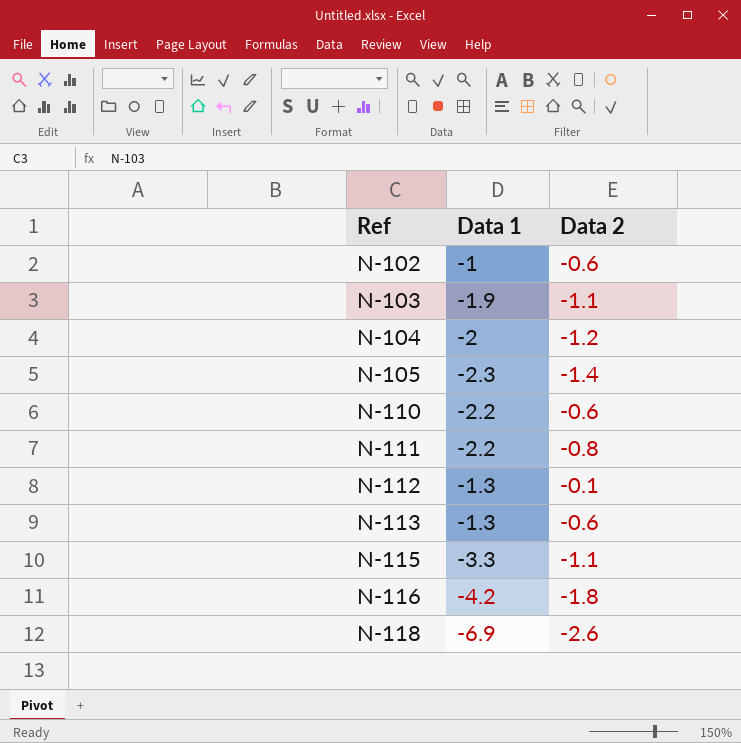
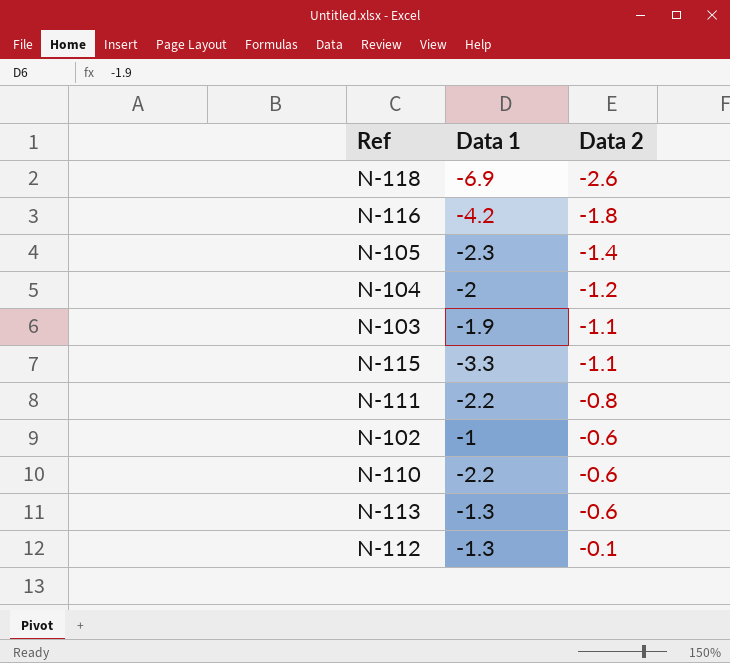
row order: Ref ascending -> Data 2 ascending

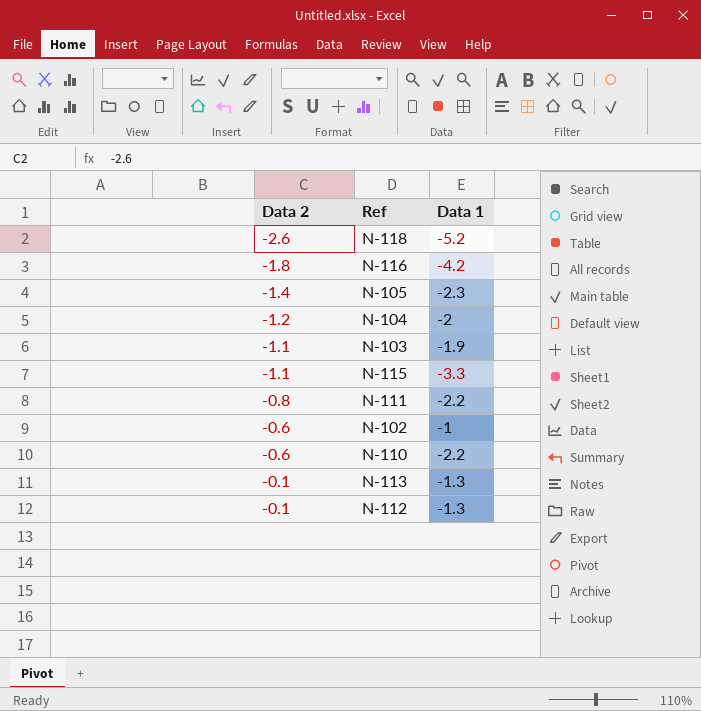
column Data 2 | position: 3 -> 1
N-118 | Data 1: -6.9 -> -5.2
N-113 | Data 2: -0.6 -> -0.1

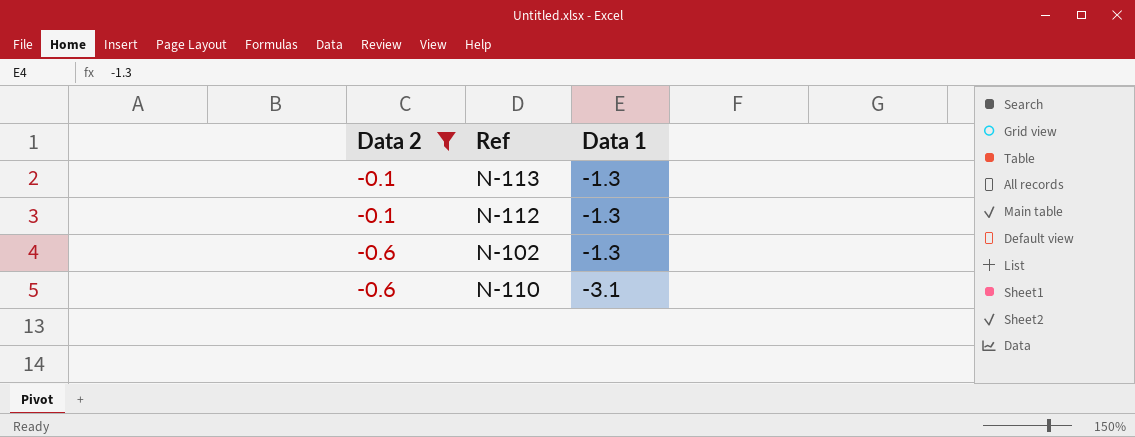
filter: none -> Data 2 >= -0.6
row order: Data 2 ascending -> Data 2 descending
N-102 | Data 1: -1 -> -1.3
N-110 | Data 1: -2.2 -> -3.1

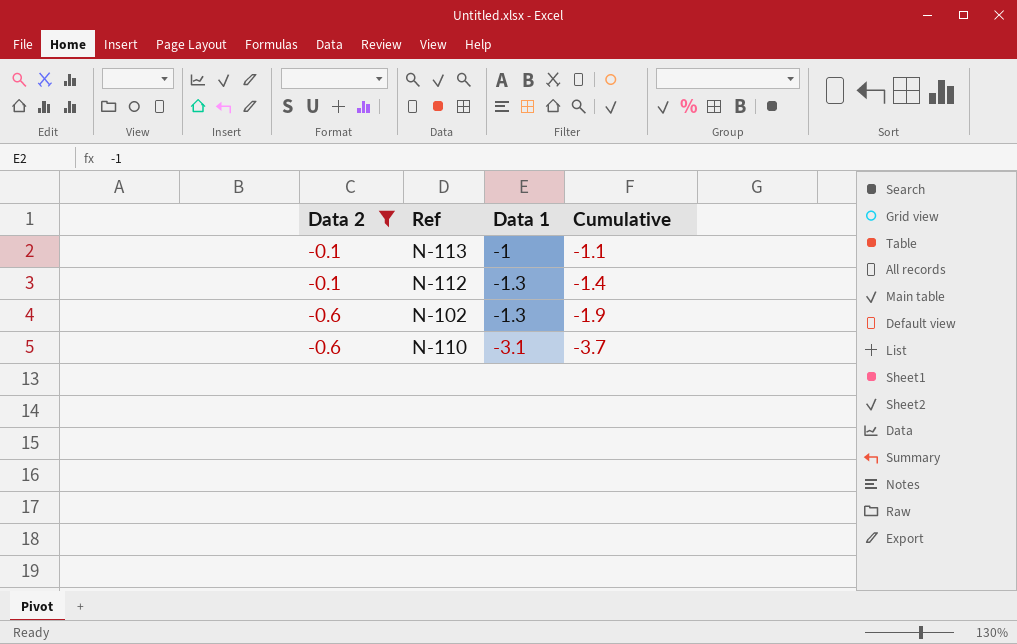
column Cumulative | formula: none -> [Data 2] + [Data 1]
N-113 | Data 1: -1.3 -> -1

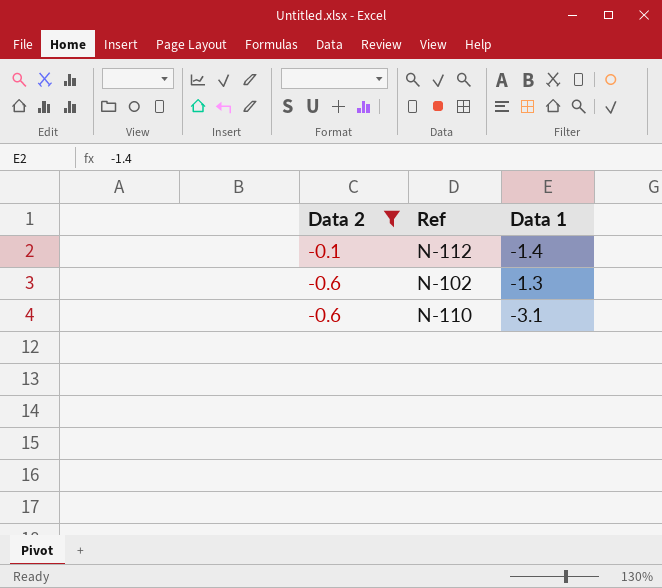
column Cumulative | formula: [Data 2] + [Data 1] -> none
row N-113: -0.1 | -1 | -1.1 -> none
N-112 | Data 1: -1.3 -> -1.4

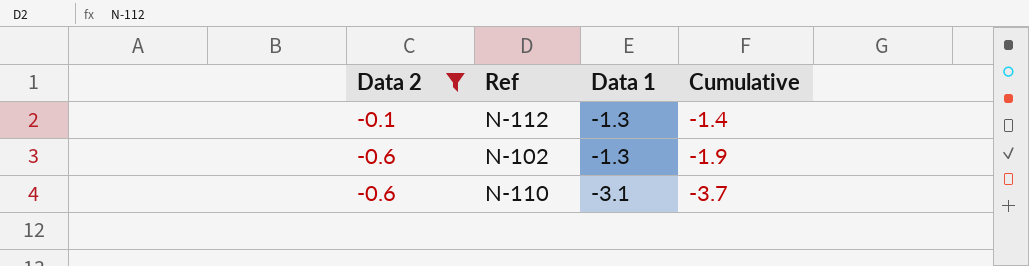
column Cumulative | formula: none -> [Data 2] + [Data 1]
N-112 | Data 1: -1.4 -> -1.3

